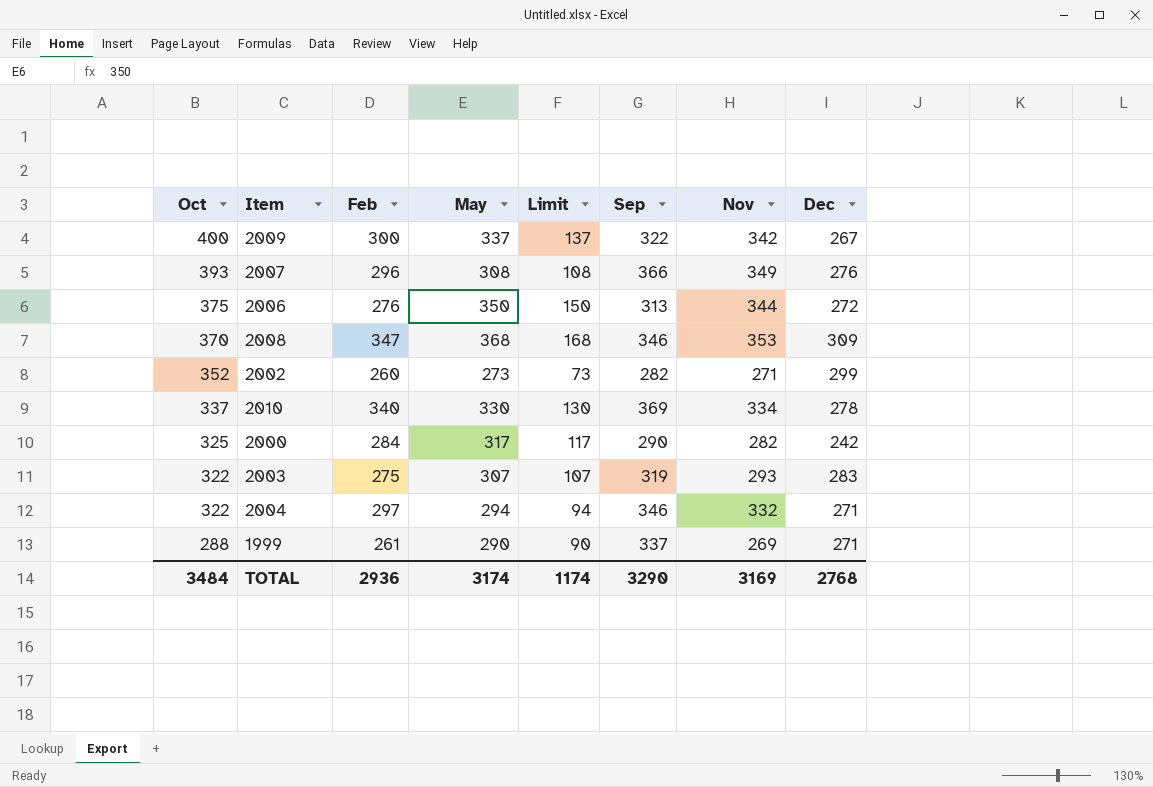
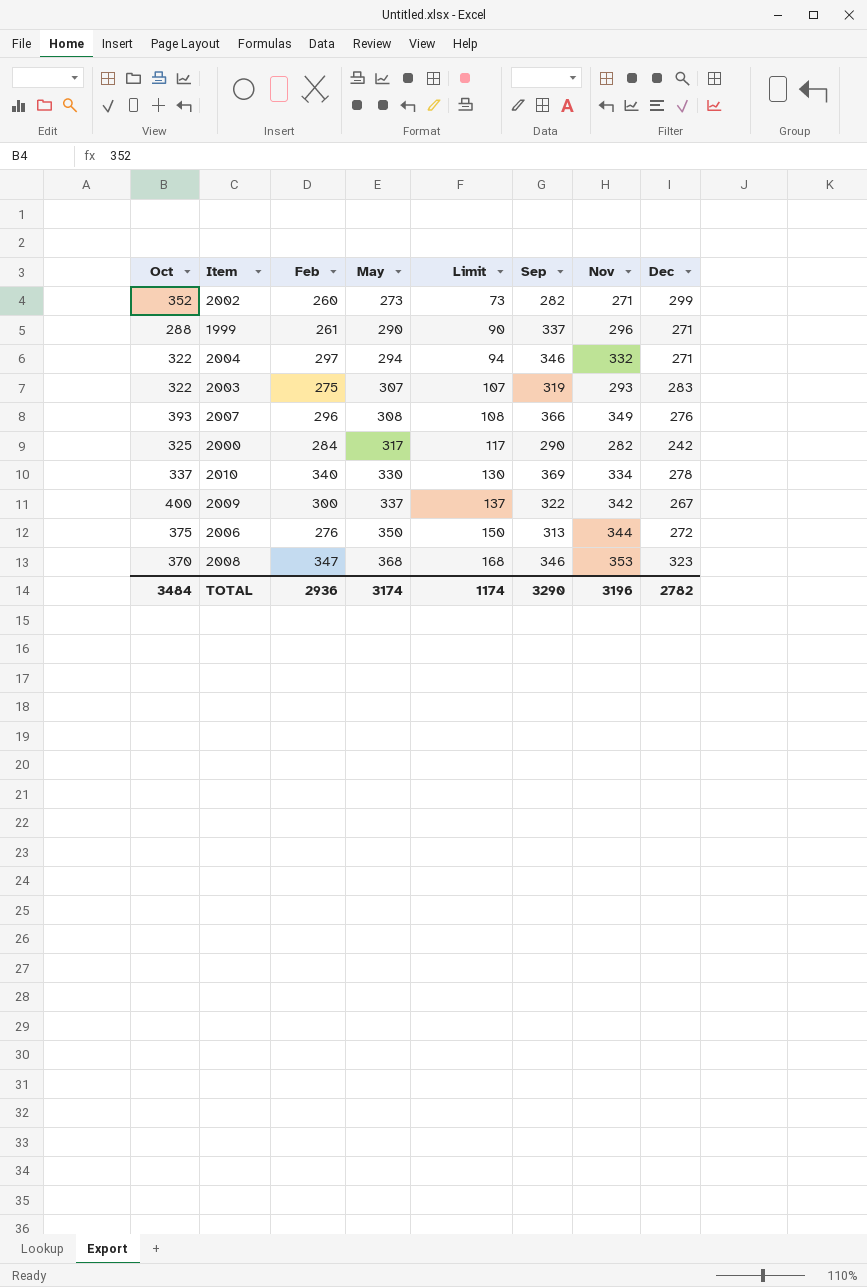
row order: Oct descending -> May ascending
1999 | Nov: 269 -> 296
2008 | Dec: 309 -> 323
TOTAL | Nov: 3169 -> 3196
TOTAL | Dec: 2768 -> 2782

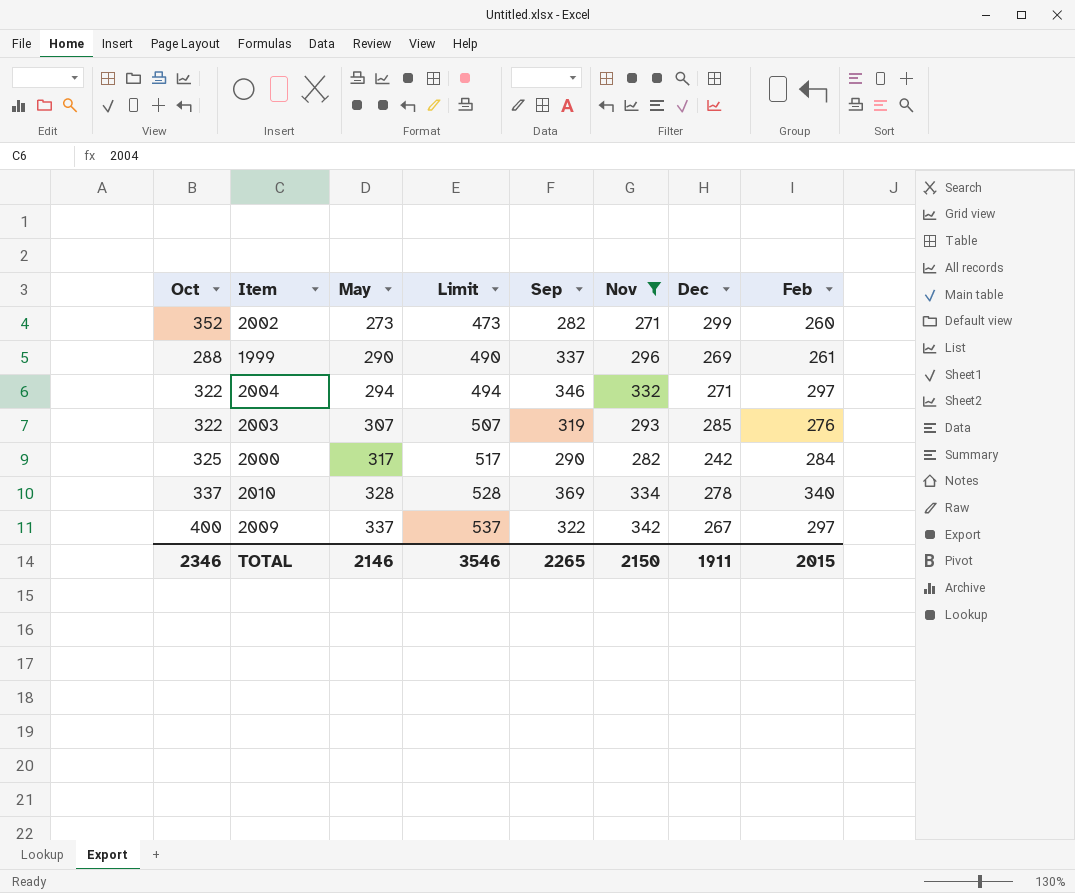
filter: none -> Nov <= 342
column Limit | formula: [May] - 200 -> [May] + 200
column Feb | position: 3 -> 8
1999 | Dec: 271 -> 269
2003 | Dec: 283 -> 285
2003 | Feb: 275 -> 276
2010 | May: 330 -> 328
2009 | Feb: 300 -> 297
TOTAL | Oct: 3484 -> 2346
TOTAL | May: 3174 -> 2146
TOTAL | Limit: 1174 -> 3546
TOTAL | Sep: 3290 -> 2265
TOTAL | Nov: 3196 -> 2150
TOTAL | Dec: 2782 -> 1911
TOTAL | Feb: 2936 -> 2015

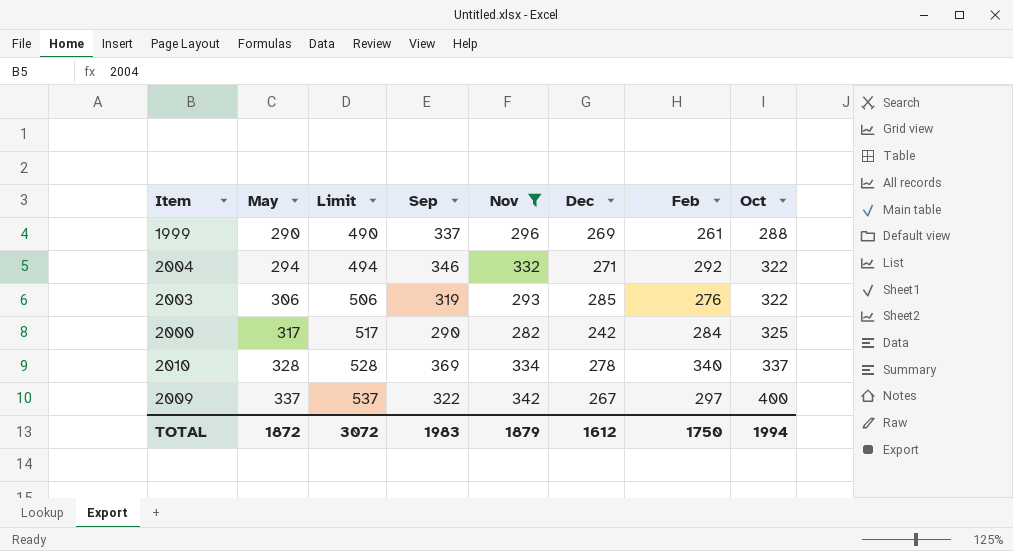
column Oct | position: 1 -> 8
row 2002: 352 | 273 | 473 | 282 | 271 | 299 | 260 -> none
2004 | Feb: 297 -> 292
2003 | May: 307 -> 306
2003 | Limit: 507 -> 506
TOTAL | May: 2146 -> 1872
TOTAL | Limit: 3546 -> 3072
TOTAL | Sep: 2265 -> 1983
TOTAL | Nov: 2150 -> 1879
TOTAL | Dec: 1911 -> 1612
TOTAL | Feb: 2015 -> 1750
TOTAL | Oct: 2346 -> 1994

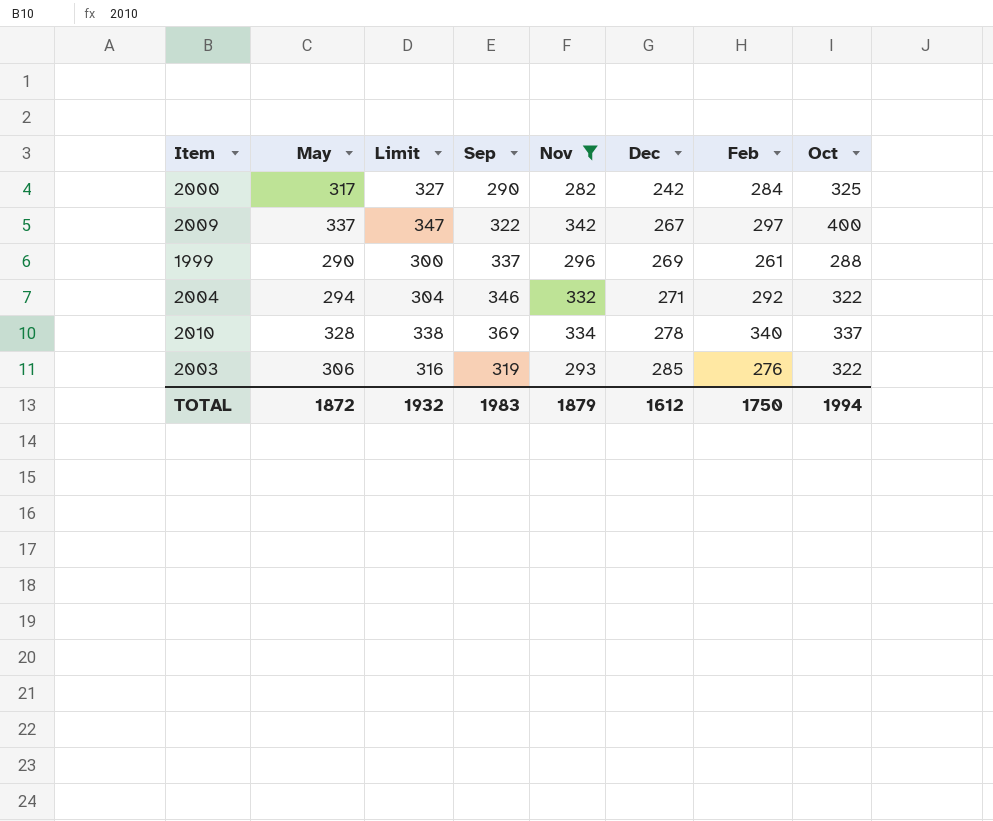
row order: May ascending -> Dec ascending
column Limit | formula: [May] + 200 -> [May] + 10
TOTAL | Limit: 3072 -> 1932

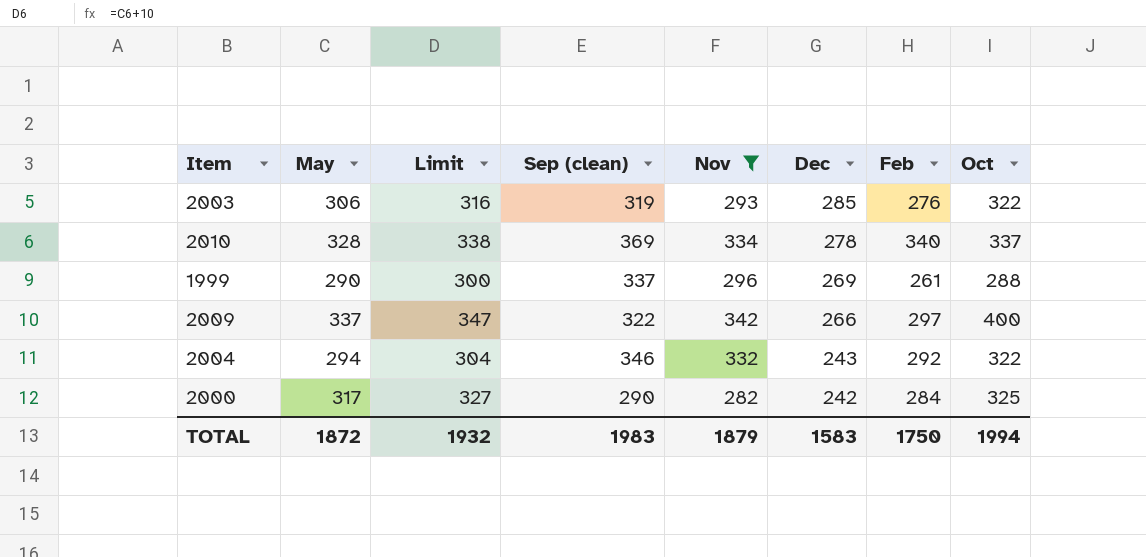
row order: Dec ascending -> Dec descending
column name: Sep -> Sep (clean)
2009 | Dec: 267 -> 266
2004 | Dec: 271 -> 243
TOTAL | Dec: 1612 -> 1583

